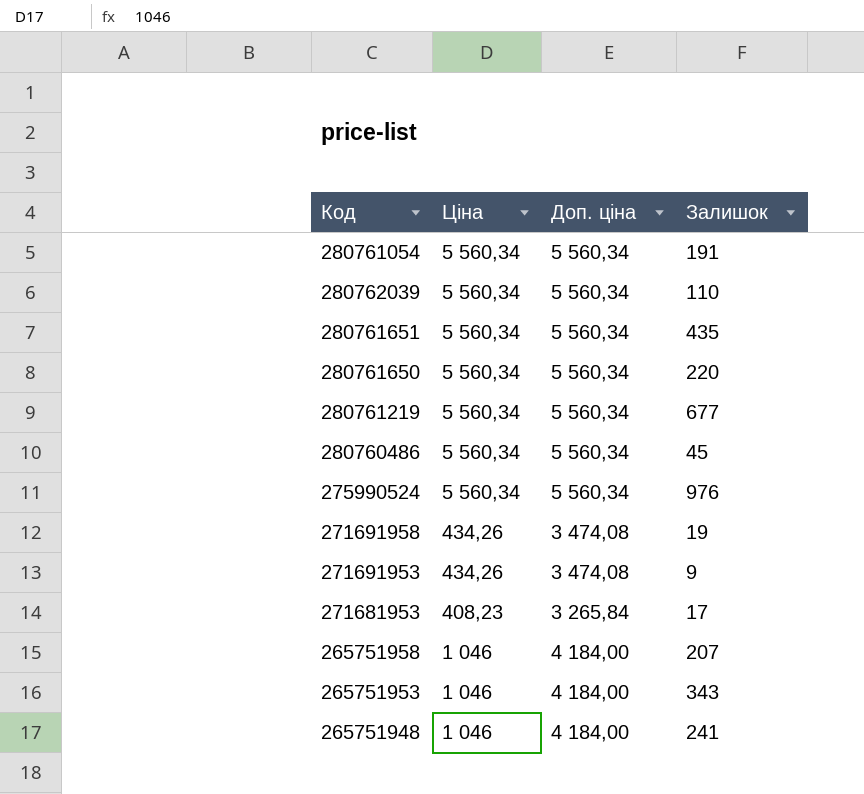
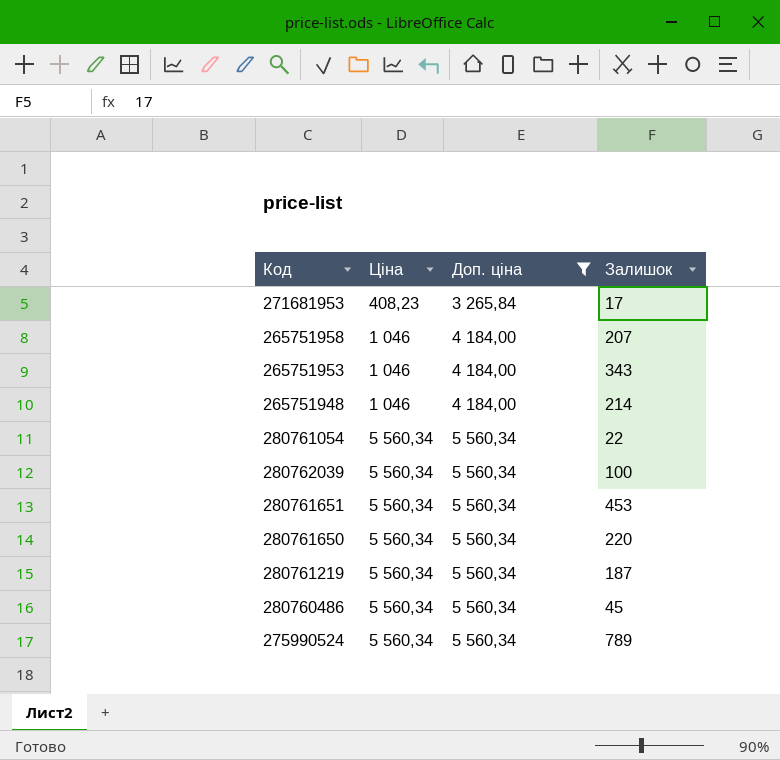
filter: none -> Доп. ціна != 3 474,08
row order: none -> Ціна ascending
265751948 | Залишок: 241 -> 214
280761054 | Залишок: 191 -> 22
280762039 | Залишок: 110 -> 100
280761651 | Залишок: 435 -> 453
280761219 | Залишок: 677 -> 187
275990524 | Залишок: 976 -> 789

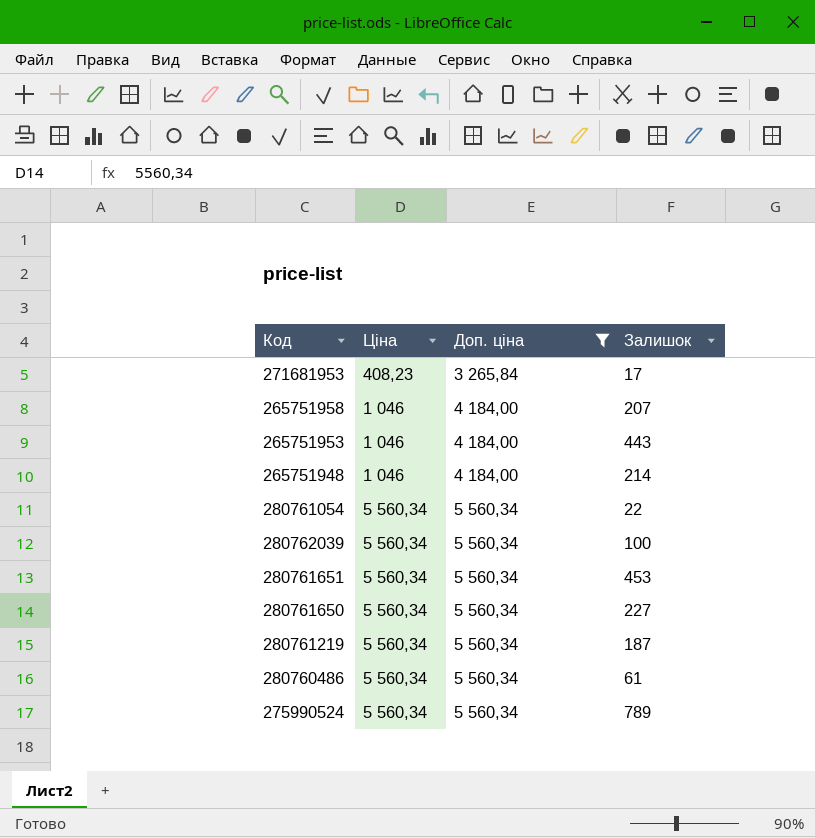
265751953 | Залишок: 343 -> 443
280761650 | Залишок: 220 -> 227
280760486 | Залишок: 45 -> 61

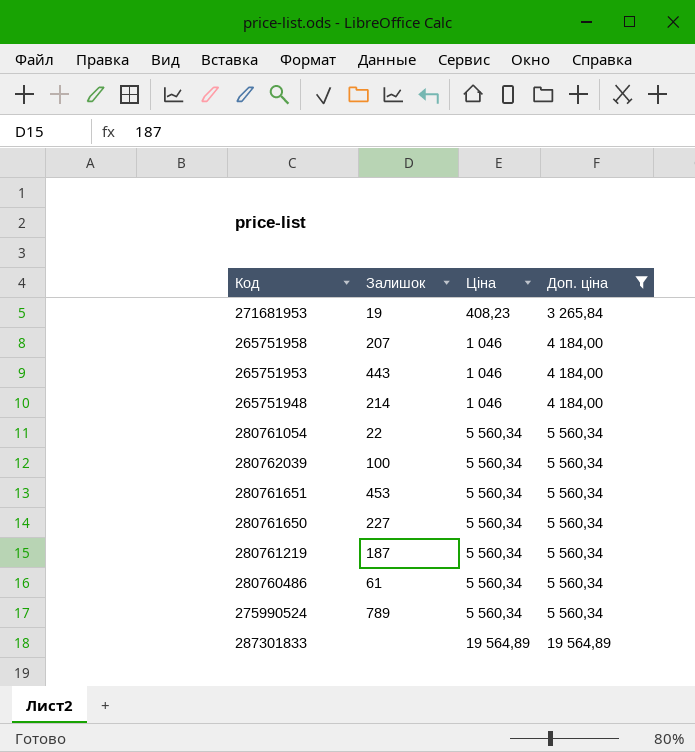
column Залишок | position: 4 -> 2
271681953 | Залишок: 17 -> 19
row 287301833: none -> none | 19 564,89 | 19 564,89

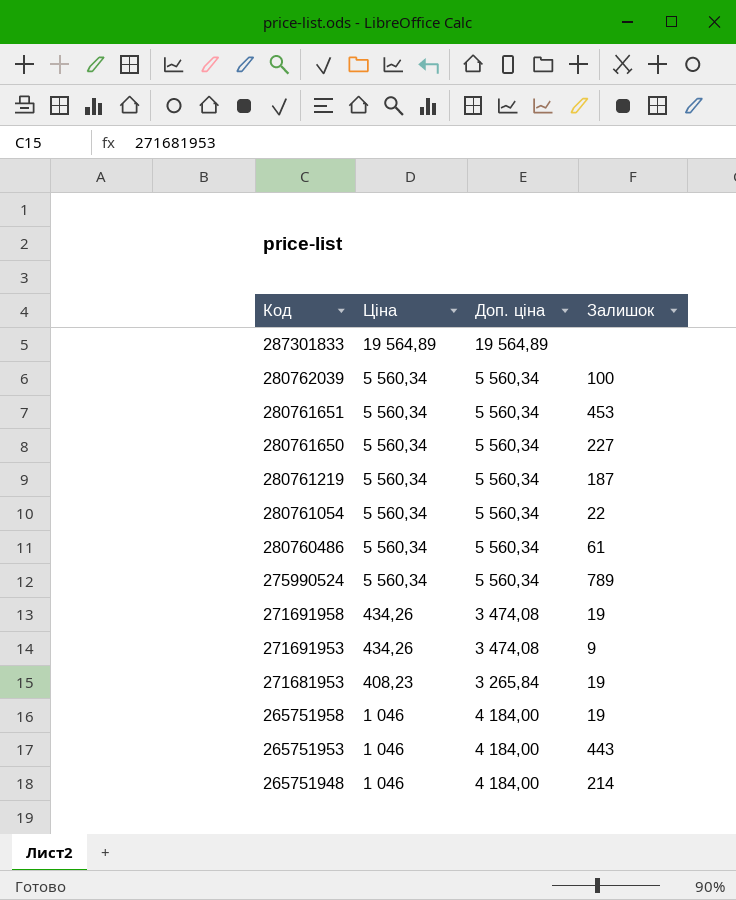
filter: Доп. ціна != 3 474,08 -> none
row order: Ціна ascending -> Код descending
column Залишок | position: 2 -> 4
265751958 | Залишок: 207 -> 19

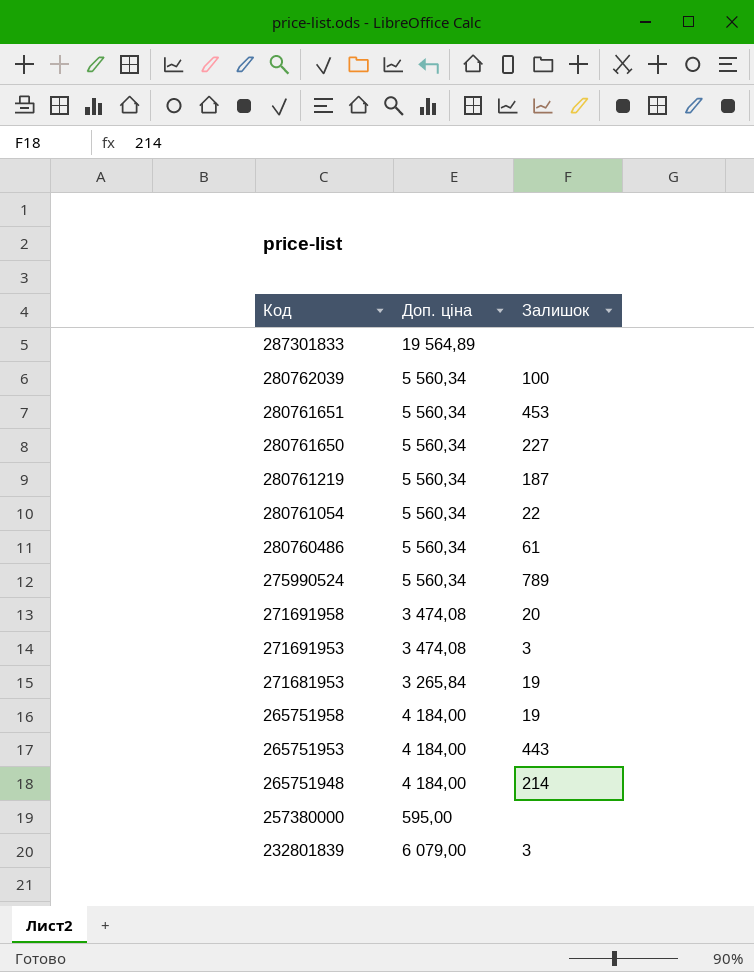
column Ціна | position: 2 -> none
271691958 | Залишок: 19 -> 20
271691953 | Залишок: 9 -> 3
row 257380000: none -> 595,00 | none
row 232801839: none -> 6 079,00 | 3

